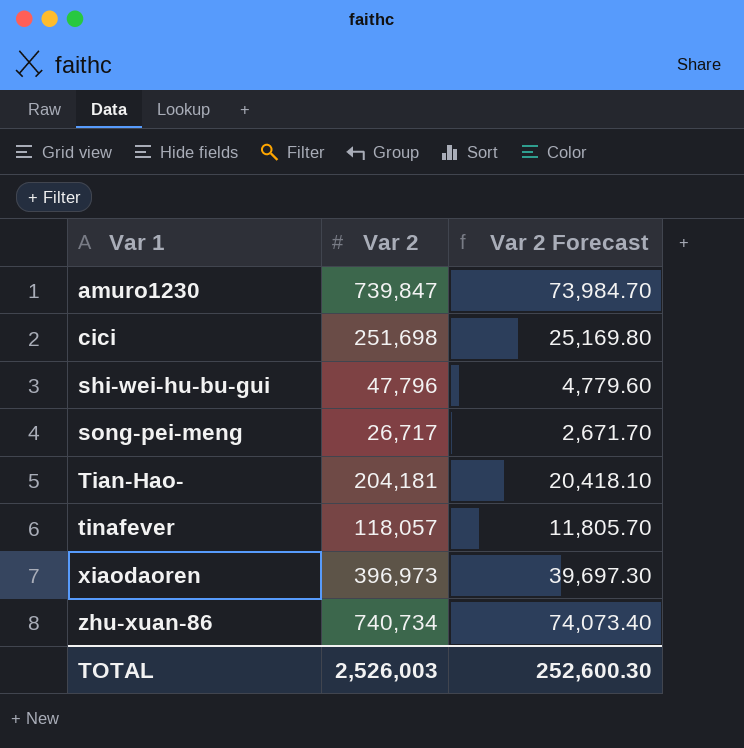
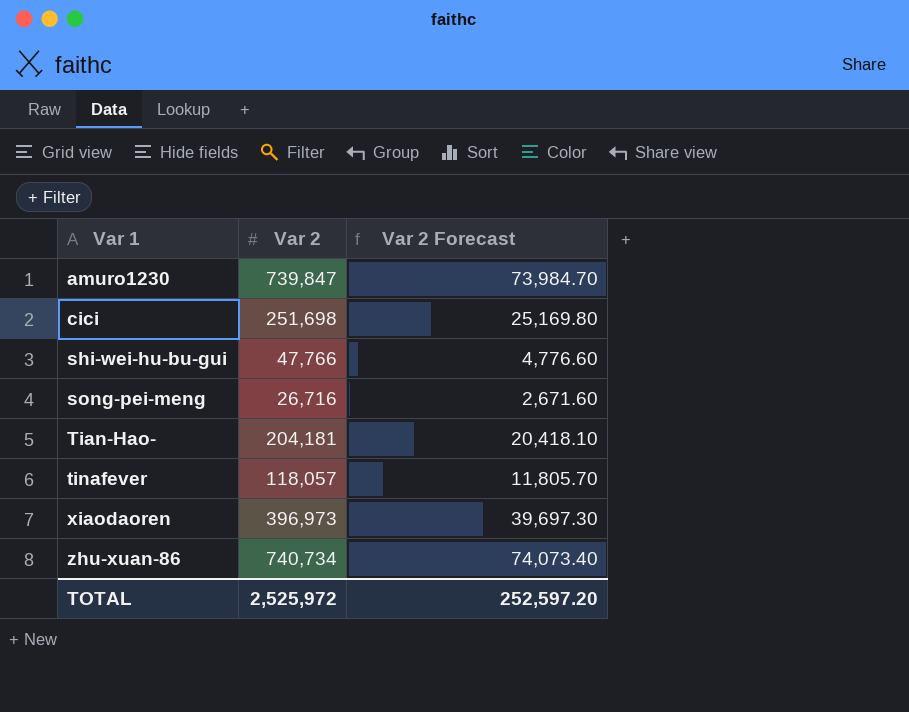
shi-wei-hu-bu-gui | Var 2: 47,796 -> 47,766
shi-wei-hu-bu-gui | Var 2 Forecast: 4,779.60 -> 4,776.60
song-pei-meng | Var 2: 26,717 -> 26,716
song-pei-meng | Var 2 Forecast: 2,671.70 -> 2,671.60
TOTAL | Var 2: 2,526,003 -> 2,525,972
TOTAL | Var 2 Forecast: 252,600.30 -> 252,597.20

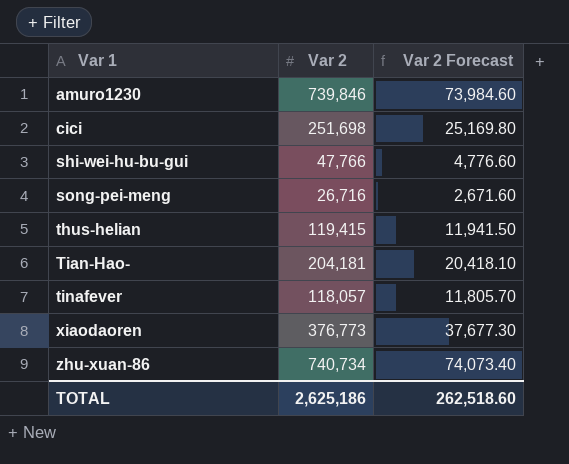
amuro1230 | Var 2: 739,847 -> 739,846
amuro1230 | Var 2 Forecast: 73,984.70 -> 73,984.60
row thus-helian: none -> 119,415 | 11,941.50
xiaodaoren | Var 2: 396,973 -> 376,773
xiaodaoren | Var 2 Forecast: 39,697.30 -> 37,677.30
TOTAL | Var 2: 2,525,972 -> 2,625,186
TOTAL | Var 2 Forecast: 252,597.20 -> 262,518.60

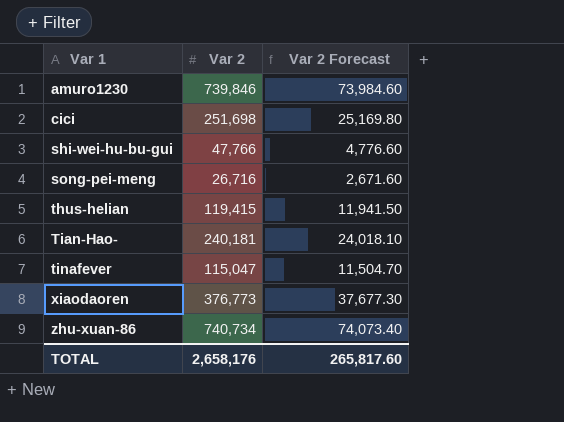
Tian-Hao- | Var 2: 204,181 -> 240,181
Tian-Hao- | Var 2 Forecast: 20,418.10 -> 24,018.10
tinafever | Var 2: 118,057 -> 115,047
tinafever | Var 2 Forecast: 11,805.70 -> 11,504.70
TOTAL | Var 2: 2,625,186 -> 2,658,176
TOTAL | Var 2 Forecast: 262,518.60 -> 265,817.60

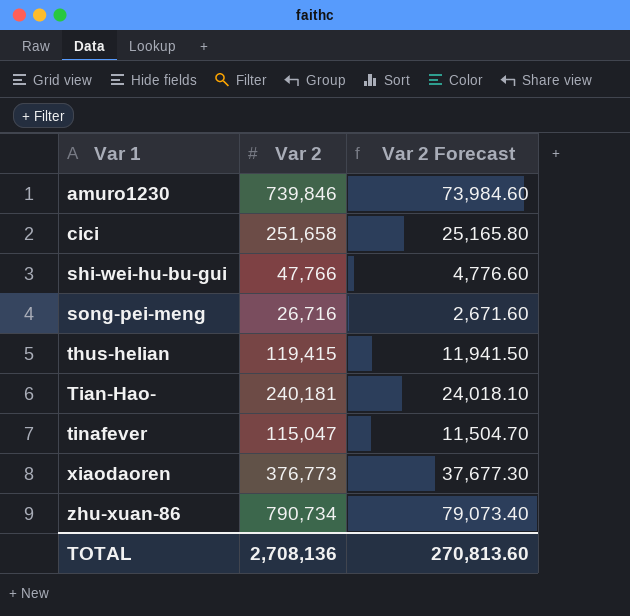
cici | Var 2: 251,698 -> 251,658
cici | Var 2 Forecast: 25,169.80 -> 25,165.80
zhu-xuan-86 | Var 2: 740,734 -> 790,734
zhu-xuan-86 | Var 2 Forecast: 74,073.40 -> 79,073.40
TOTAL | Var 2: 2,658,176 -> 2,708,136
TOTAL | Var 2 Forecast: 265,817.60 -> 270,813.60

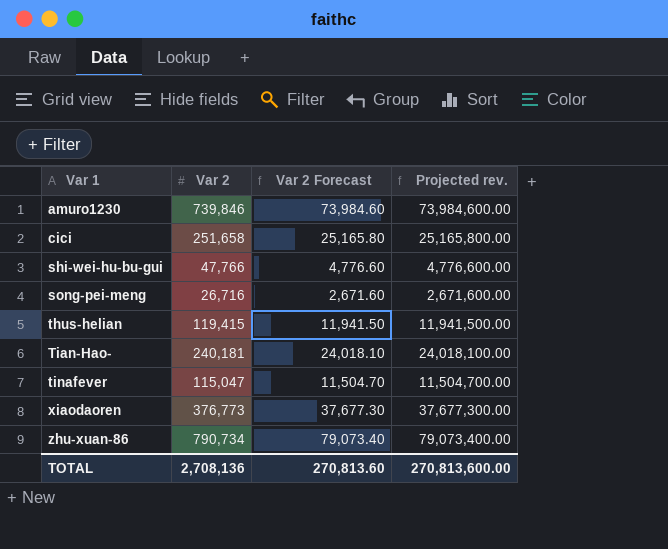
column Projected rev. | formula: none -> [Var 2] * 100

